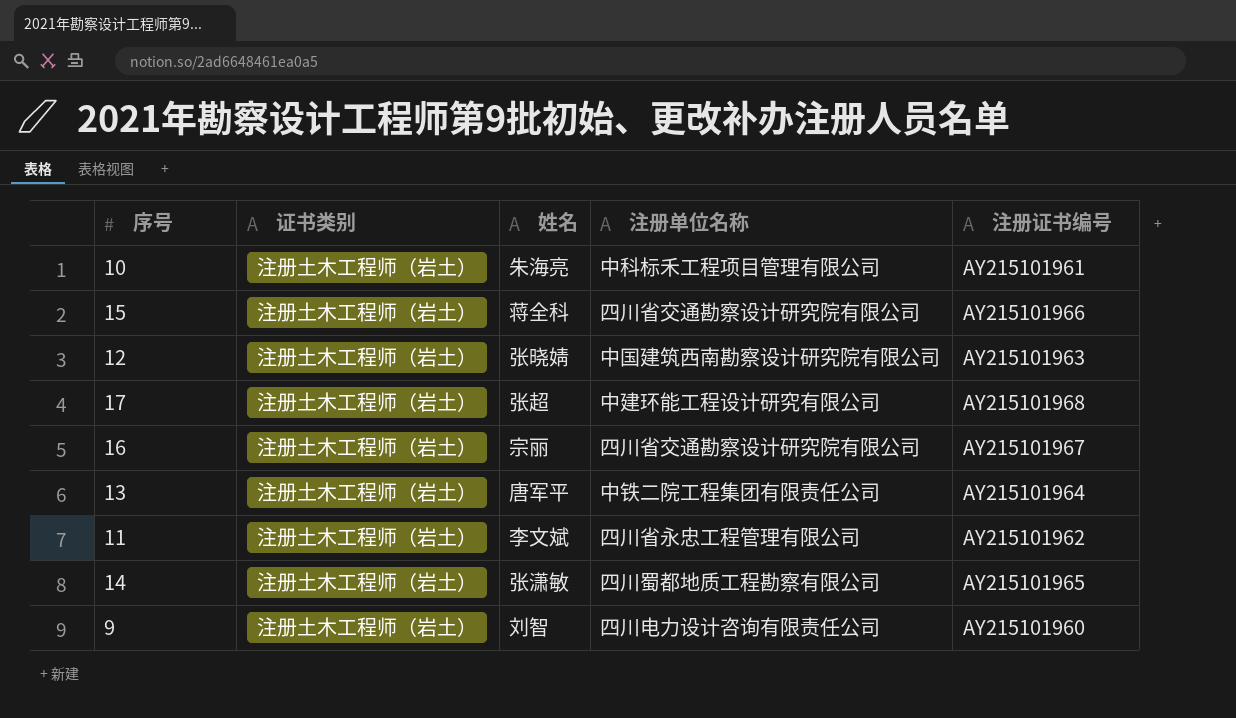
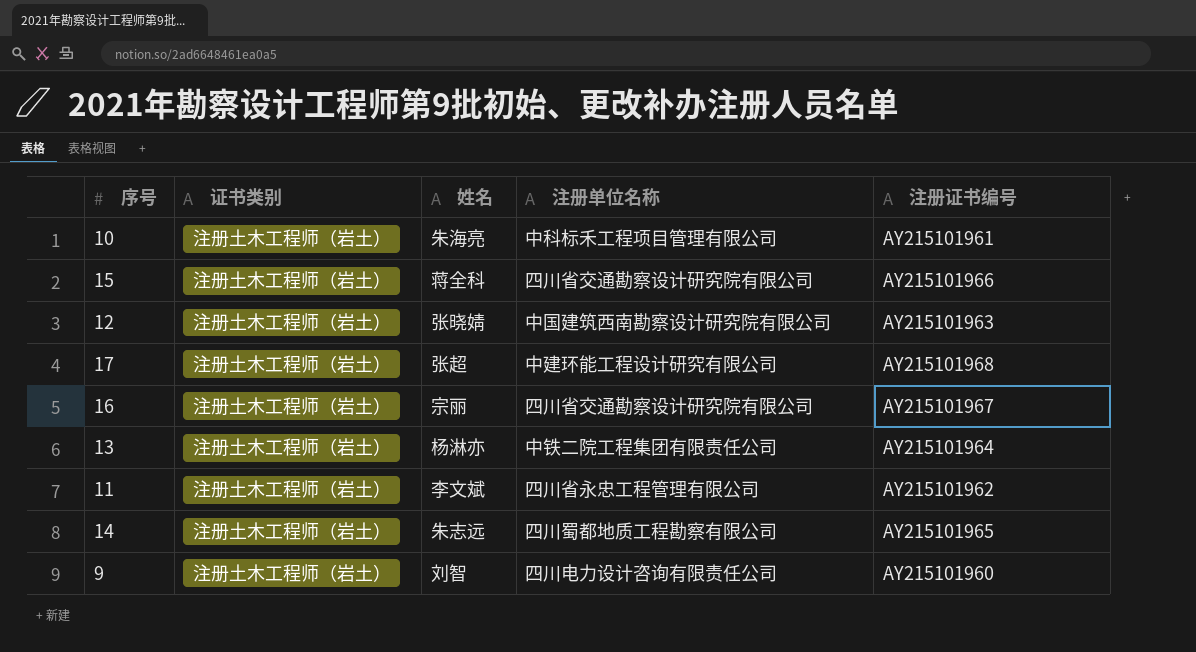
13 | 姓名: 唐军平 -> 杨淋亦
14 | 姓名: 张潇敏 -> 朱志远

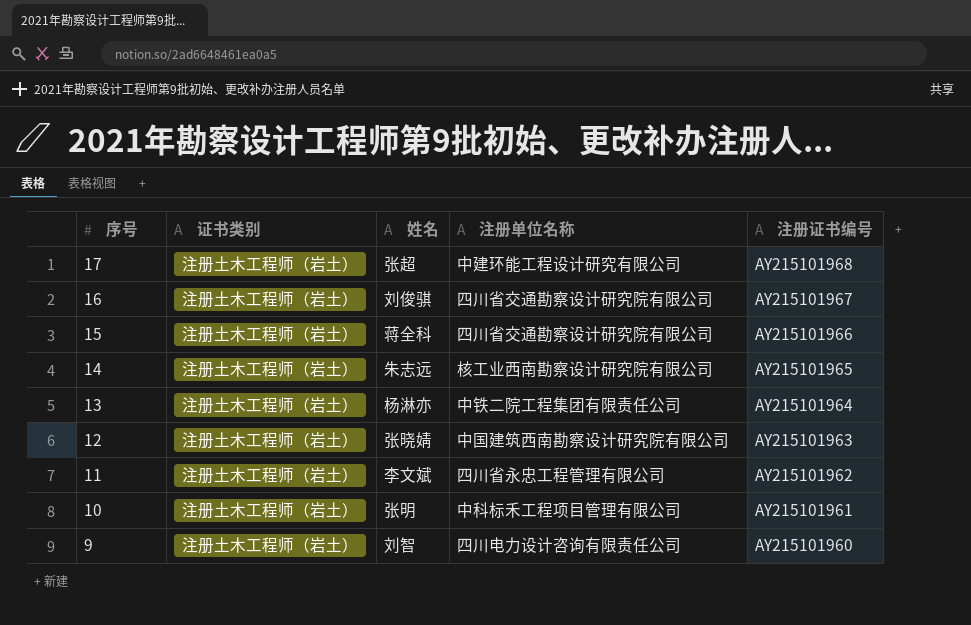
row order: none -> 序号 descending
16 | 姓名: 宗丽 -> 刘俊骐
14 | 注册单位名称: 四川蜀都地质工程勘察有限公司 -> 核工业西南勘察设计研究院有限公司
10 | 姓名: 朱海亮 -> 张明

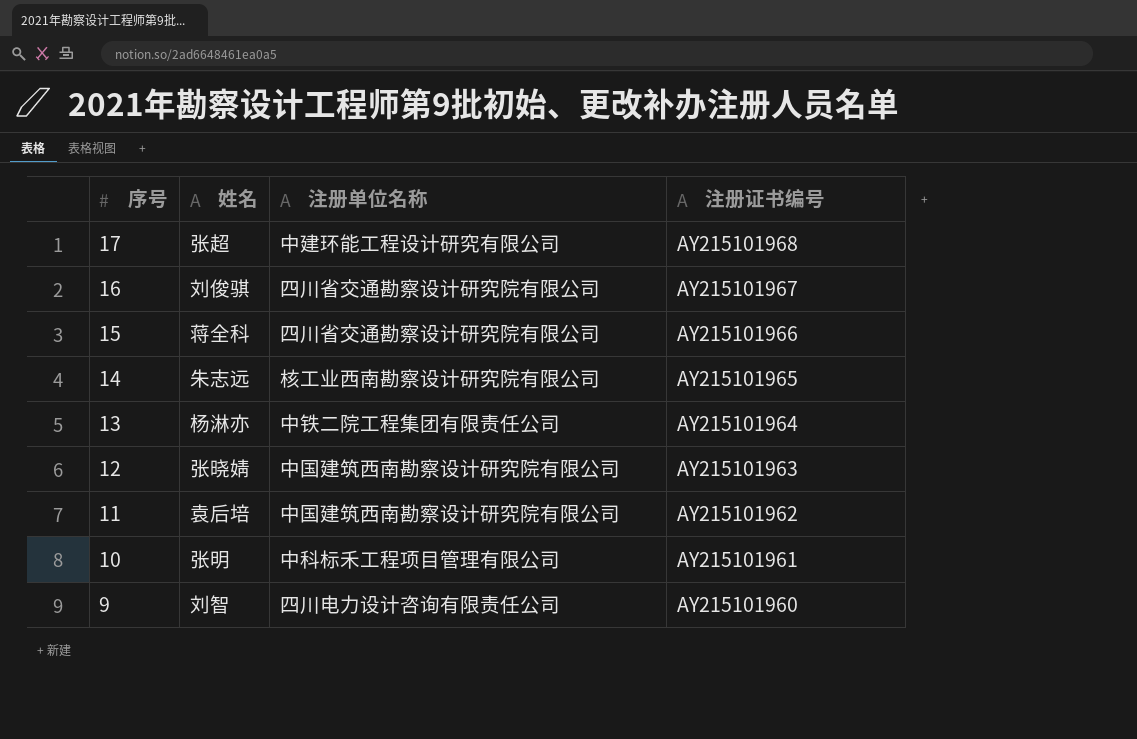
column 证书类别 | position: 2 -> none
11 | 姓名: 李文斌 -> 袁后培
11 | 注册单位名称: 四川省永忠工程管理有限公司 -> 中国建筑西南勘察设计研究院有限公司

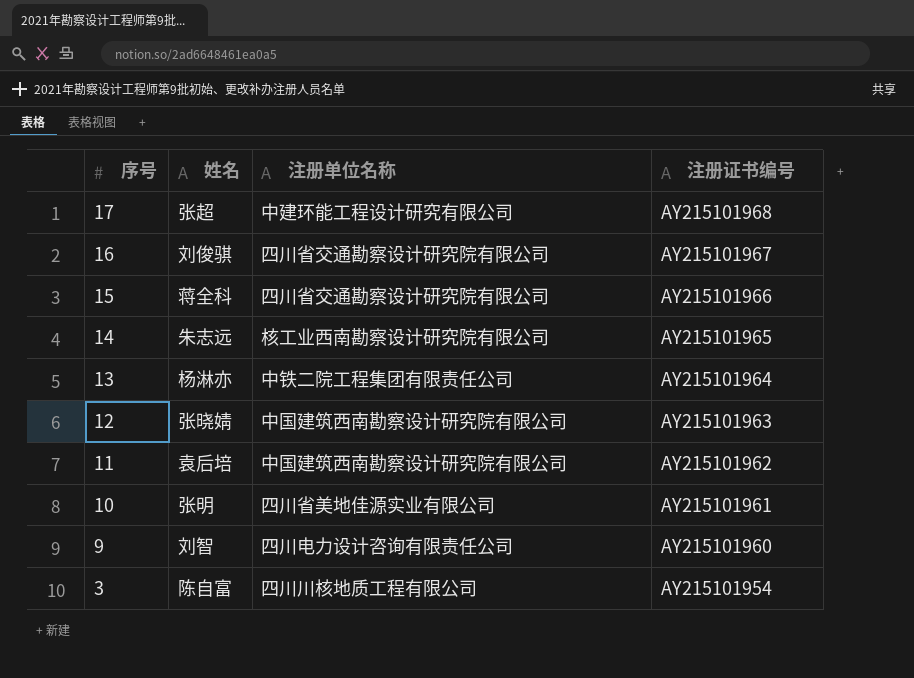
10 | 注册单位名称: 中科标禾工程项目管理有限公司 -> 四川省美地佳源实业有限公司
row 3: none -> 陈自富 | 四川川核地质工程有限公司 | AY215101954

